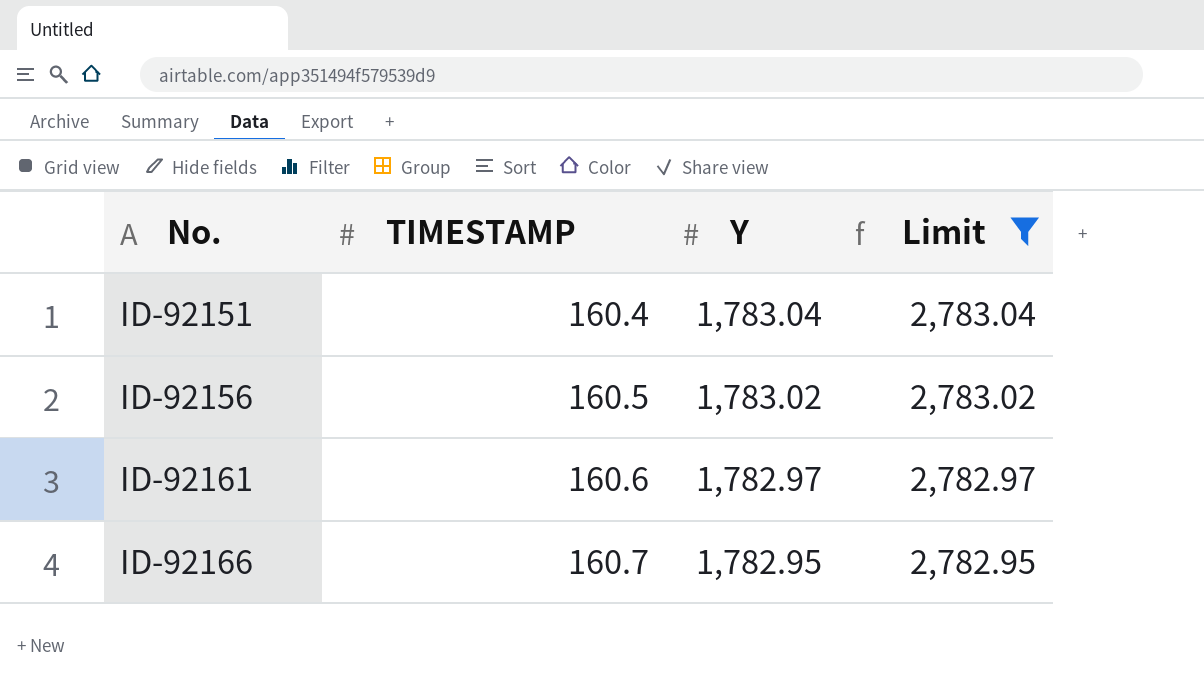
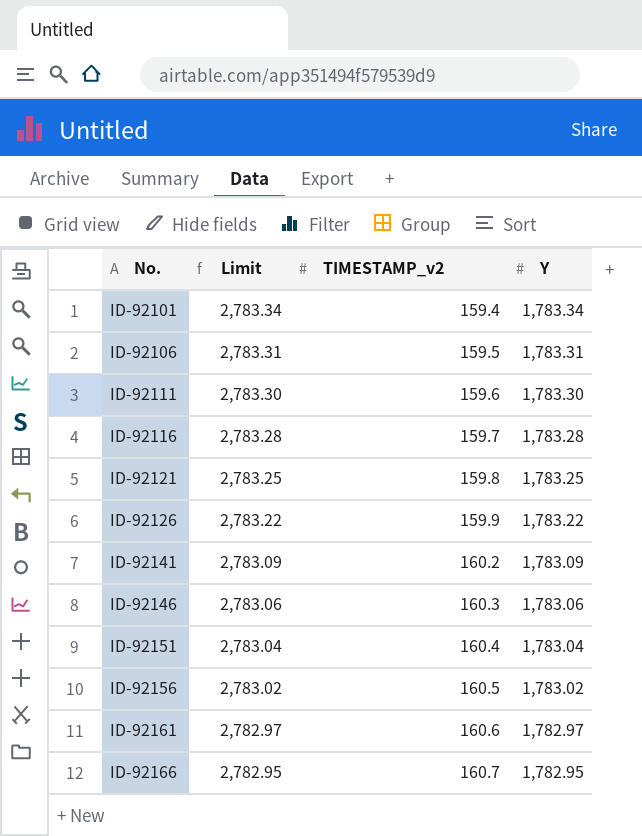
filter: Limit <= 2,783.04 -> none
column Limit | position: 4 -> 2
column name: TIMESTAMP -> TIMESTAMP_v2

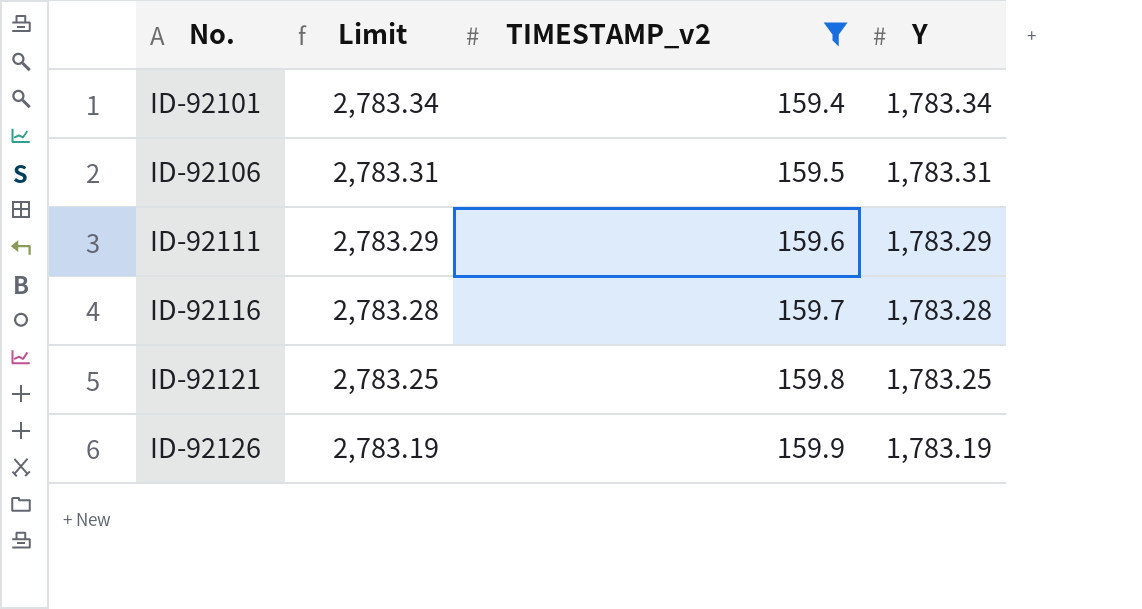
filter: none -> TIMESTAMP_v2 <= 159.9
ID-92111 | Limit: 2,783.30 -> 2,783.29
ID-92111 | Y: 1,783.30 -> 1,783.29
ID-92126 | Limit: 2,783.22 -> 2,783.19
ID-92126 | Y: 1,783.22 -> 1,783.19

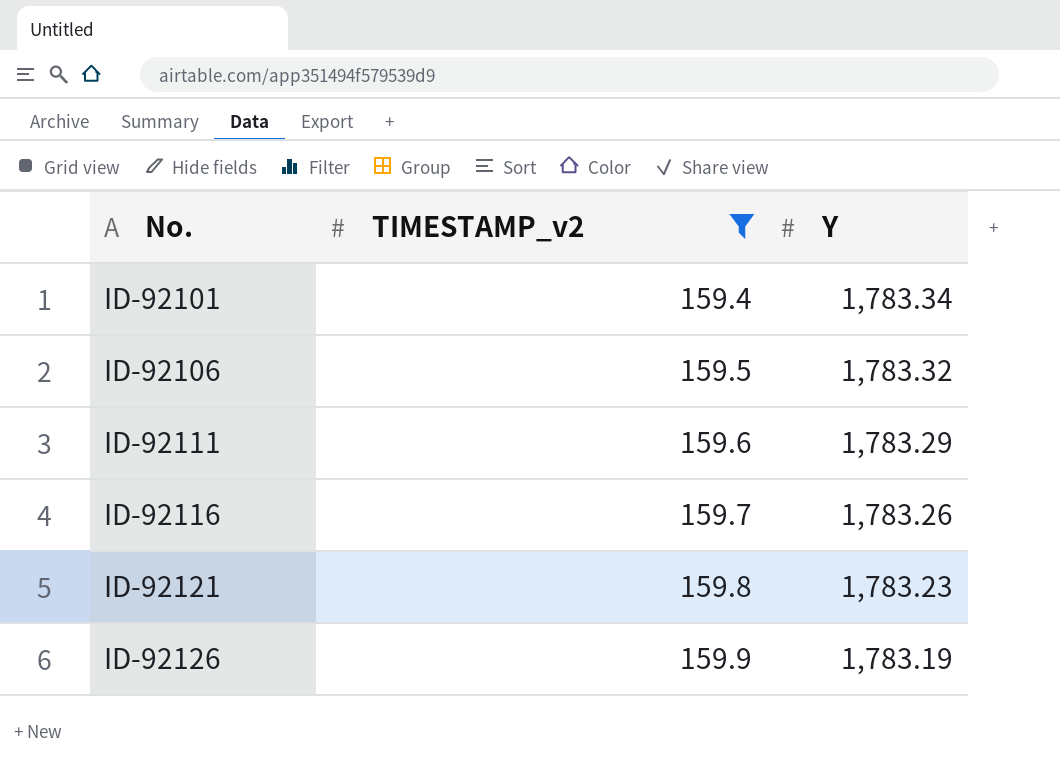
column Limit | formula: [Y] + 1000 -> none
ID-92106 | Y: 1,783.31 -> 1,783.32
ID-92116 | Y: 1,783.28 -> 1,783.26
ID-92121 | Y: 1,783.25 -> 1,783.23

